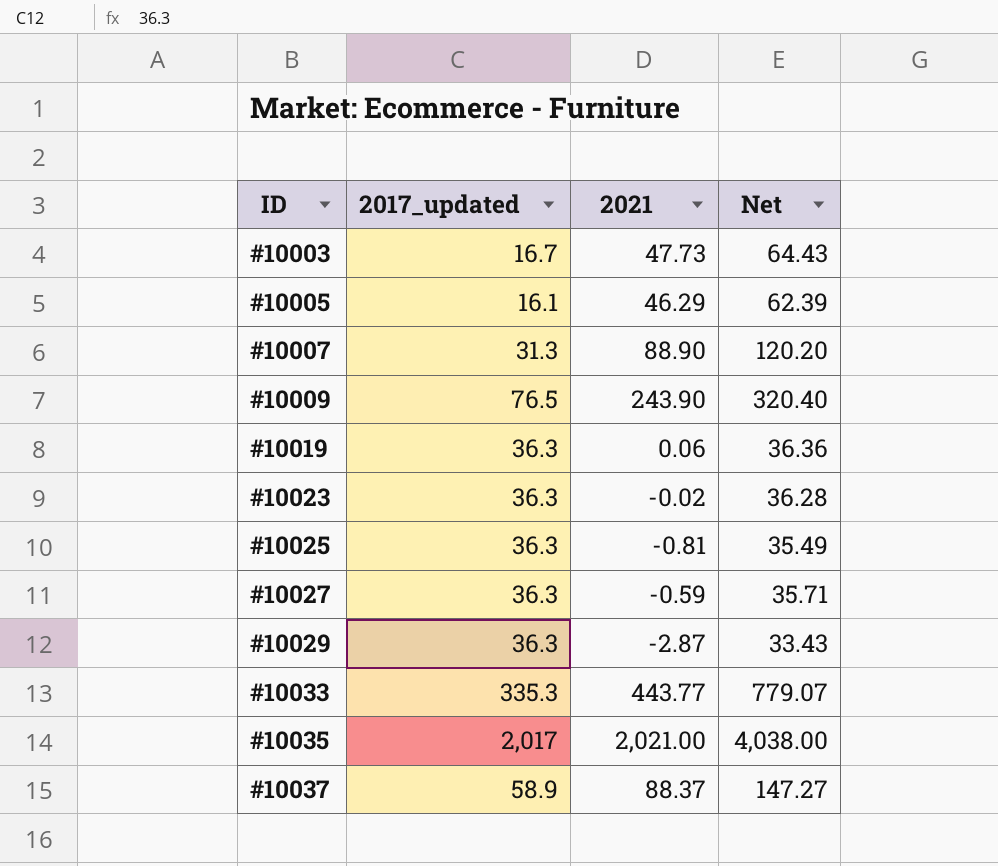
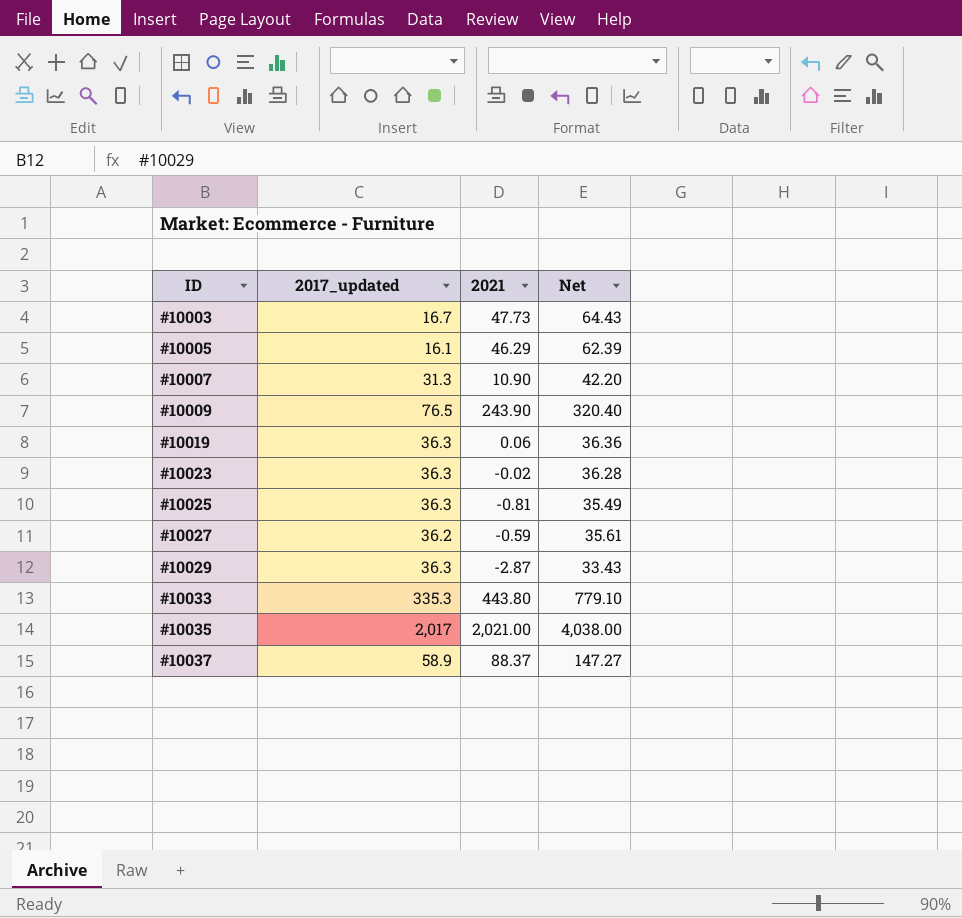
#10007 | 2021: 88.90 -> 10.90
#10007 | Net: 120.20 -> 42.20
#10027 | 2017_updated: 36.3 -> 36.2
#10027 | Net: 35.71 -> 35.61
#10033 | 2021: 443.77 -> 443.80
#10033 | Net: 779.07 -> 779.10

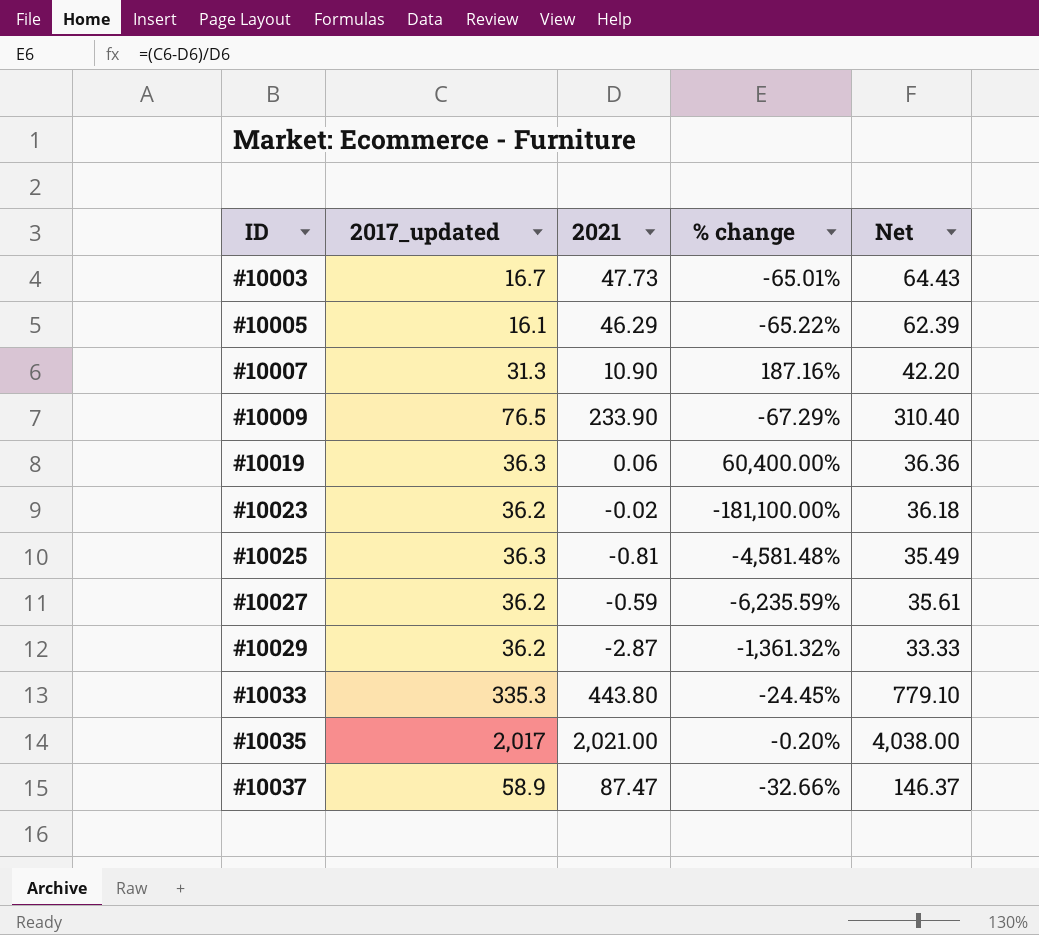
column % change | formula: none -> ([2017_updated] - [2021]) / [2021]
#10009 | 2021: 243.90 -> 233.90
#10009 | Net: 320.40 -> 310.40
#10023 | 2017_updated: 36.3 -> 36.2
#10023 | Net: 36.28 -> 36.18
#10029 | 2017_updated: 36.3 -> 36.2
#10029 | Net: 33.43 -> 33.33
#10037 | 2021: 88.37 -> 87.47
#10037 | Net: 147.27 -> 146.37

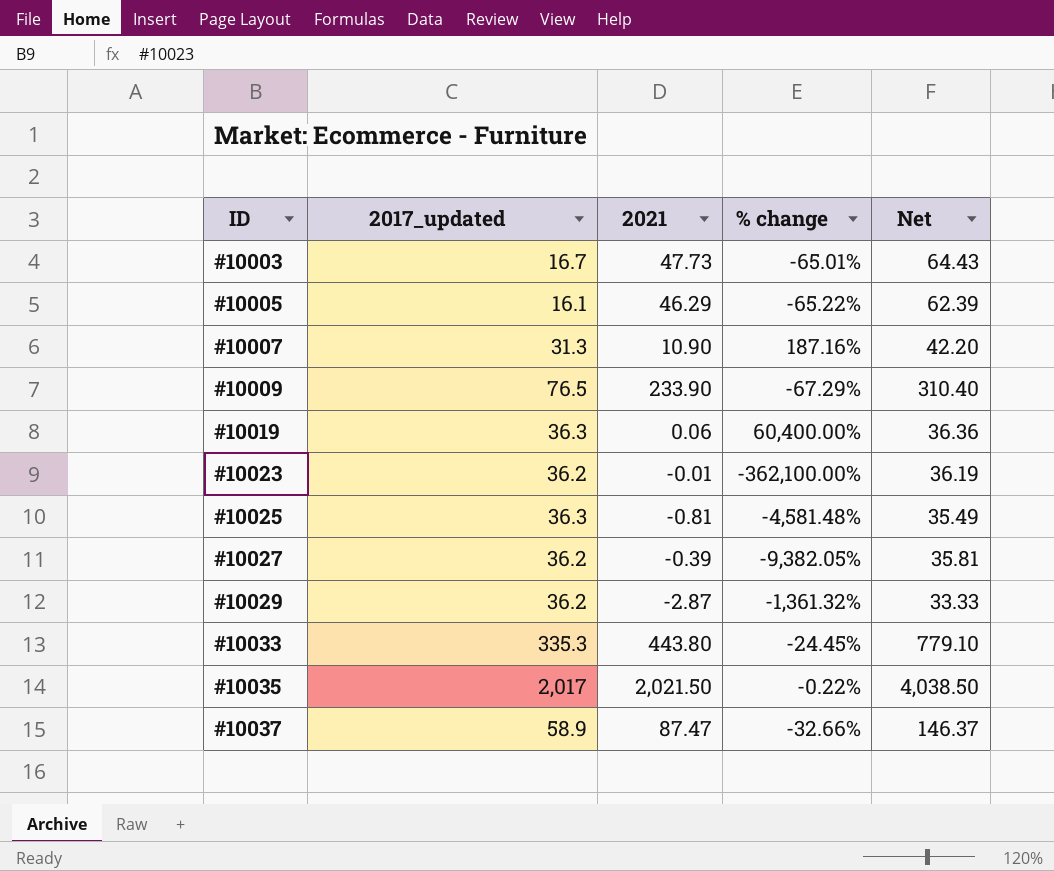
#10023 | 2021: -0.02 -> -0.01
#10023 | % change: -181,100.00% -> -362,100.00%
#10023 | Net: 36.18 -> 36.19
#10027 | 2021: -0.59 -> -0.39
#10027 | % change: -6,235.59% -> -9,382.05%
#10027 | Net: 35.61 -> 35.81
#10035 | 2021: 2,021.00 -> 2,021.50
#10035 | % change: -0.20% -> -0.22%
#10035 | Net: 4,038.00 -> 4,038.50

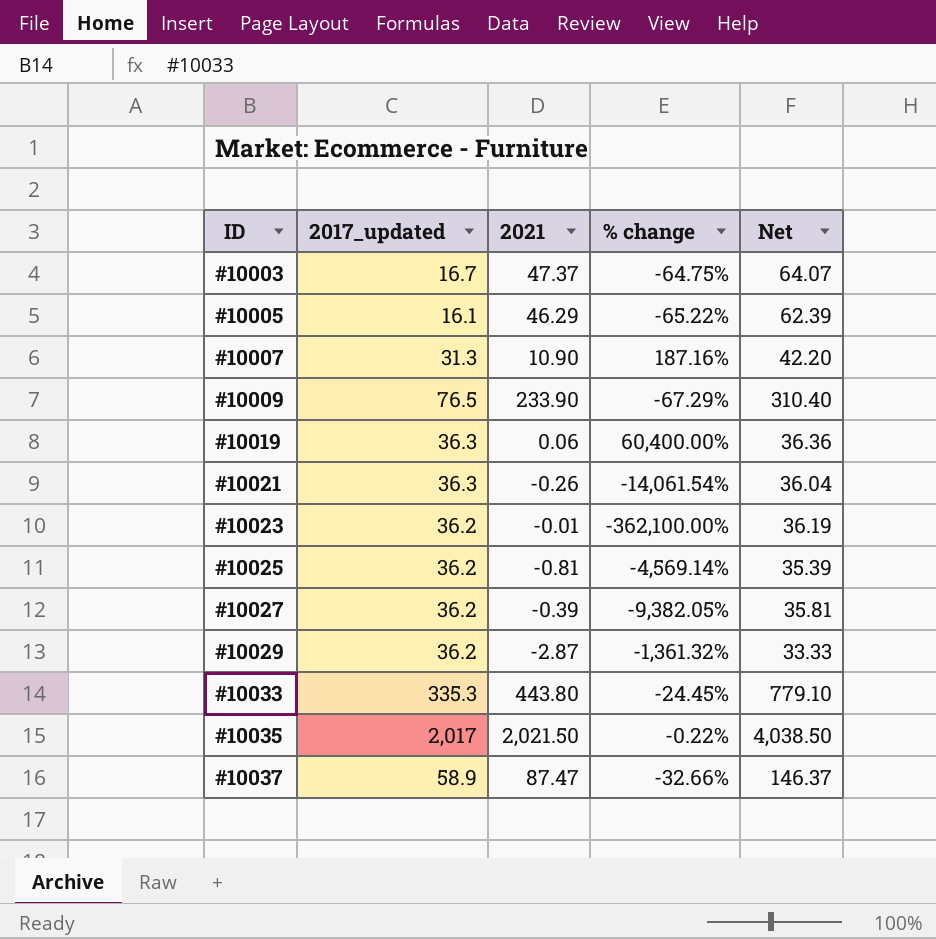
#10003 | 2021: 47.73 -> 47.37
#10003 | % change: -65.01% -> -64.75%
#10003 | Net: 64.43 -> 64.07
row #10021: none -> 36.3 | -0.26 | -14,061.54% | 36.04
#10025 | 2017_updated: 36.3 -> 36.2
#10025 | % change: -4,581.48% -> -4,569.14%
#10025 | Net: 35.49 -> 35.39

